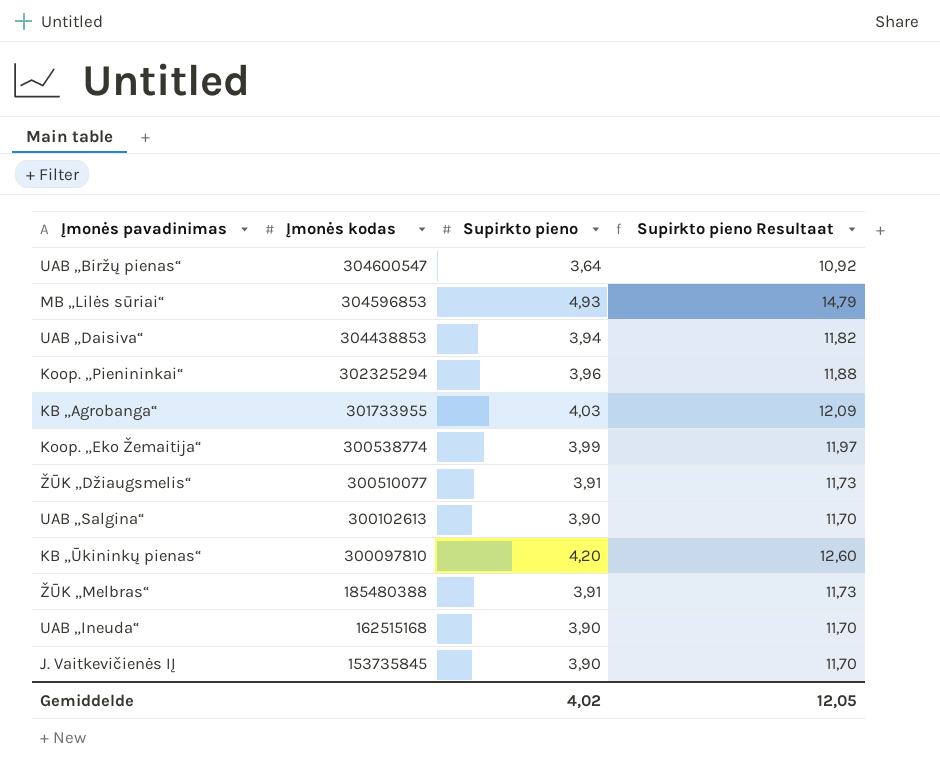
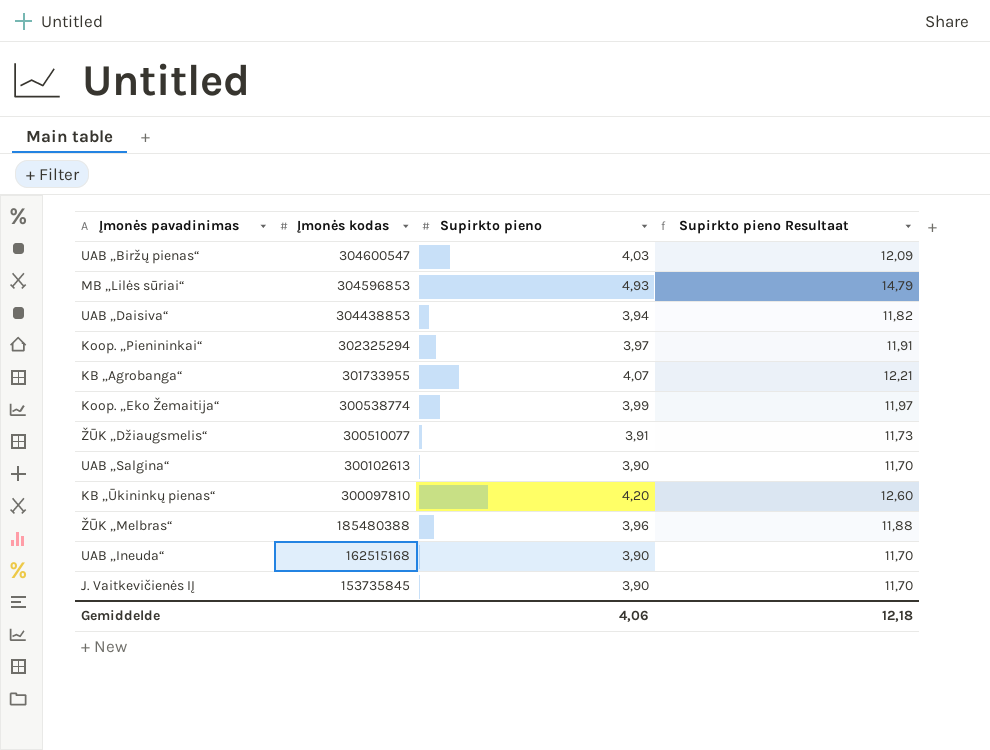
UAB „Biržų pienas“ | Supirkto pieno: 3,64 -> 4,03
UAB „Biržų pienas“ | Supirkto pieno Resultaat: 10,92 -> 12,09
Koop. „Pienininkai“ | Supirkto pieno: 3,96 -> 3,97
Koop. „Pienininkai“ | Supirkto pieno Resultaat: 11,88 -> 11,91
KB „Agrobanga“ | Supirkto pieno: 4,03 -> 4,07
KB „Agrobanga“ | Supirkto pieno Resultaat: 12,09 -> 12,21
ŽŪK „Melbras“ | Supirkto pieno: 3,91 -> 3,96
ŽŪK „Melbras“ | Supirkto pieno Resultaat: 11,73 -> 11,88
Gemiddelde | Supirkto pieno: 4,02 -> 4,06
Gemiddelde | Supirkto pieno Resultaat: 12,05 -> 12,18

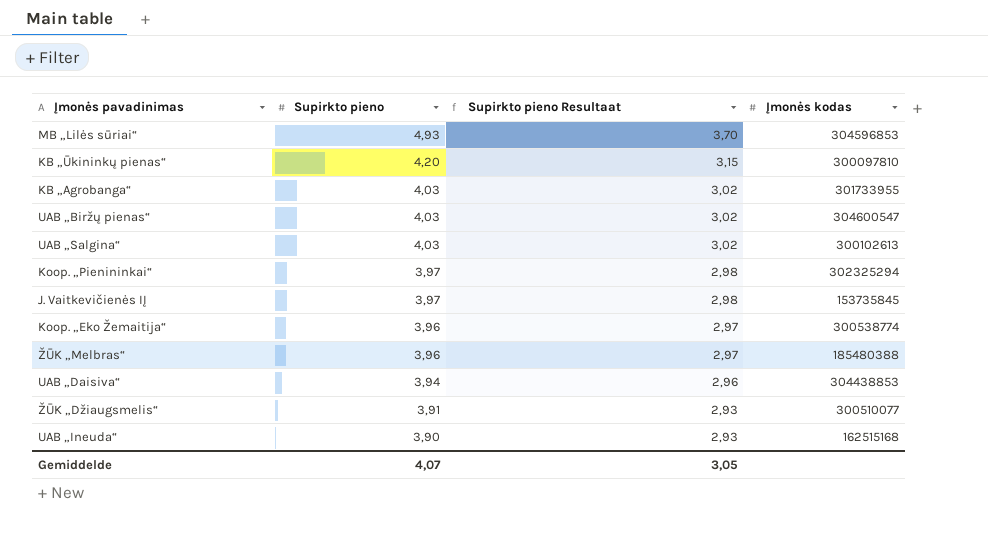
row order: Įmonės kodas descending -> Supirkto pieno descending
column Supirkto pieno Resultaat | formula: [Supirkto pieno] * 3 -> [Supirkto pieno] * 0,75
column Įmonės kodas | position: 2 -> 4
KB „Agrobanga“ | Supirkto pieno: 4,07 -> 4,03
UAB „Salgina“ | Supirkto pieno: 3,90 -> 4,03
J. Vaitkevičienės IĮ | Supirkto pieno: 3,90 -> 3,97
Koop. „Eko Žemaitija“ | Supirkto pieno: 3,99 -> 3,96
Gemiddelde | Supirkto pieno: 4,06 -> 4,07
Gemiddelde | Supirkto pieno Resultaat: 12,18 -> 3,05

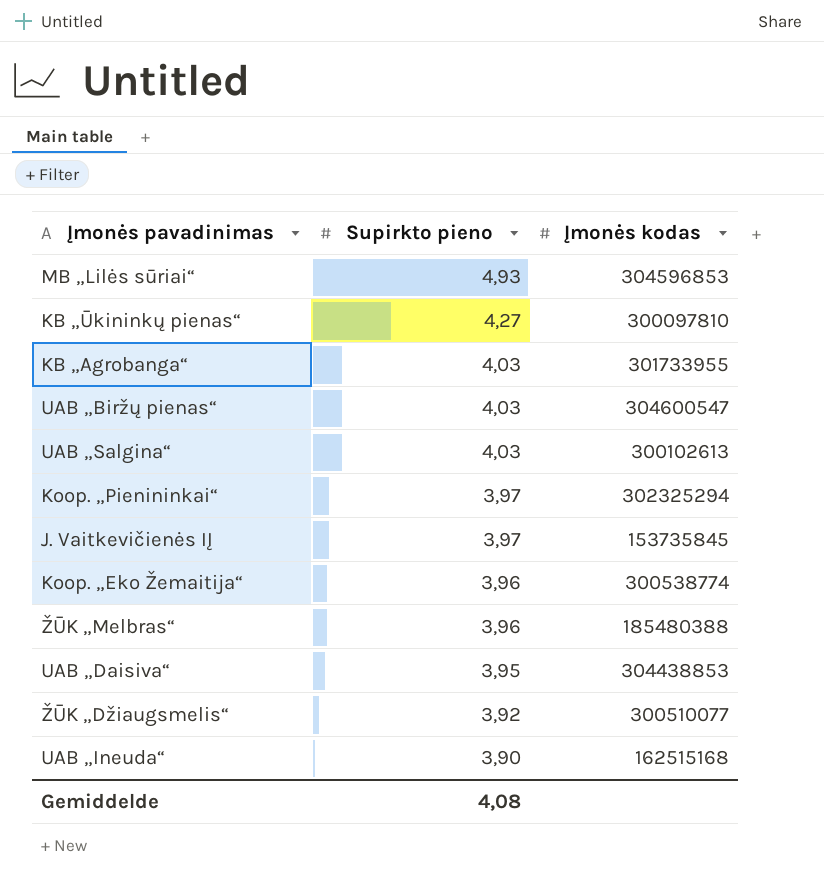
column Supirkto pieno Resultaat | formula: [Supirkto pieno] * 0,75 -> none
KB „Ūkininkų pienas“ | Supirkto pieno: 4,20 -> 4,27
UAB „Daisiva“ | Supirkto pieno: 3,94 -> 3,95
ŽŪK „Džiaugsmelis“ | Supirkto pieno: 3,91 -> 3,92
Gemiddelde | Supirkto pieno: 4,07 -> 4,08

